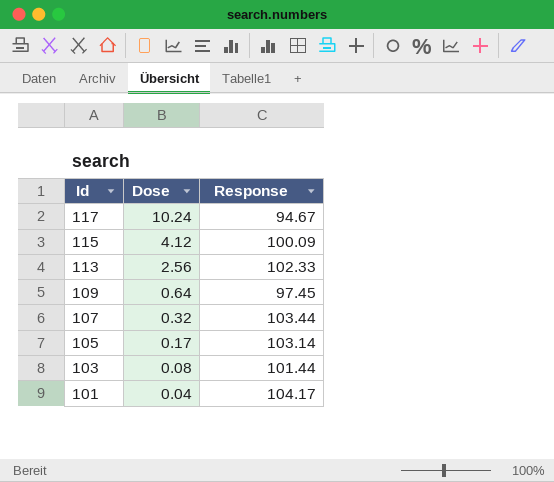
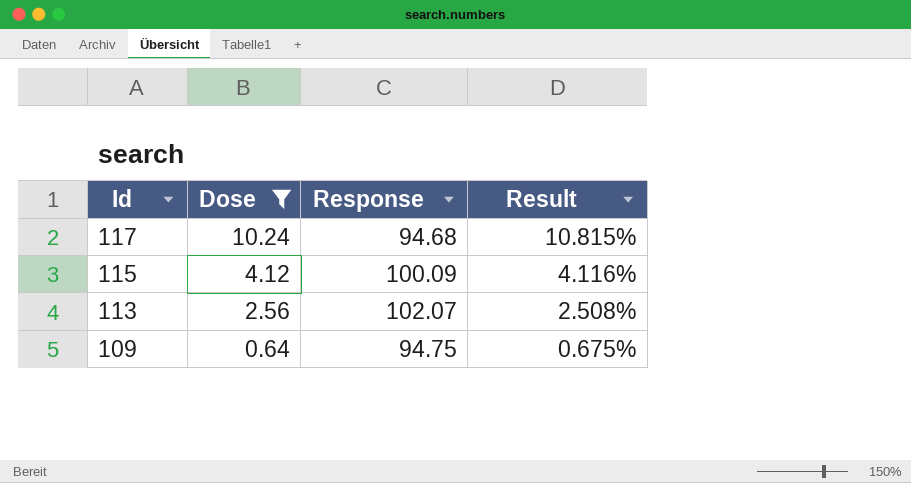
filter: none -> Dose >= 0.64
column Result | formula: none -> [Dose] / [Response]
117 | Response: 94.67 -> 94.68
113 | Response: 102.33 -> 102.07
109 | Response: 97.45 -> 94.75

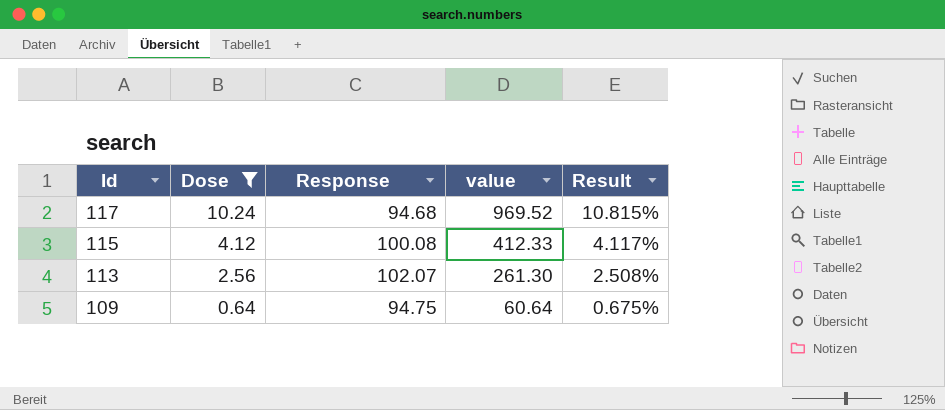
column value | formula: none -> [Dose] * [Response]
115 | Response: 100.09 -> 100.08
115 | Result: 4.116% -> 4.117%

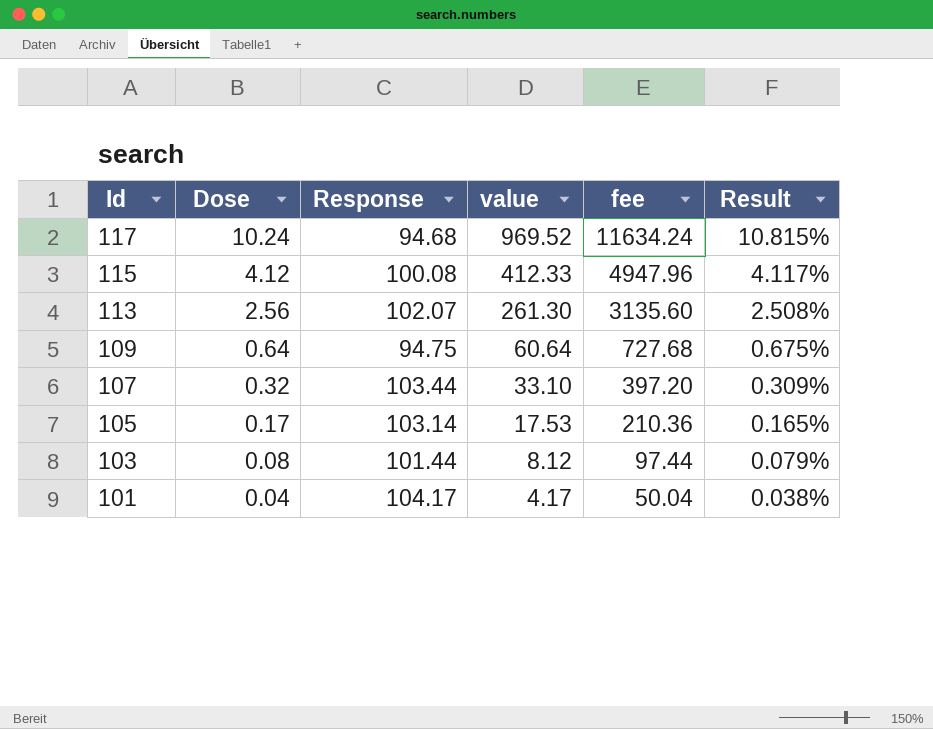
filter: Dose >= 0.64 -> none
column fee | formula: none -> [value] * 12

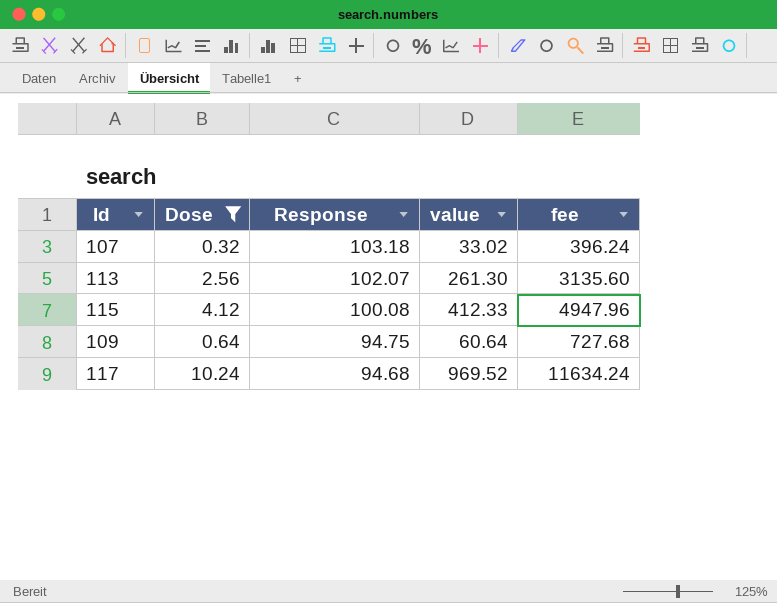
filter: none -> Dose >= 0.32
row order: Id descending -> Response descending
column Result | formula: [Dose] / [Response] -> none
107 | Response: 103.44 -> 103.18
107 | value: 33.10 -> 33.02
107 | fee: 397.20 -> 396.24

